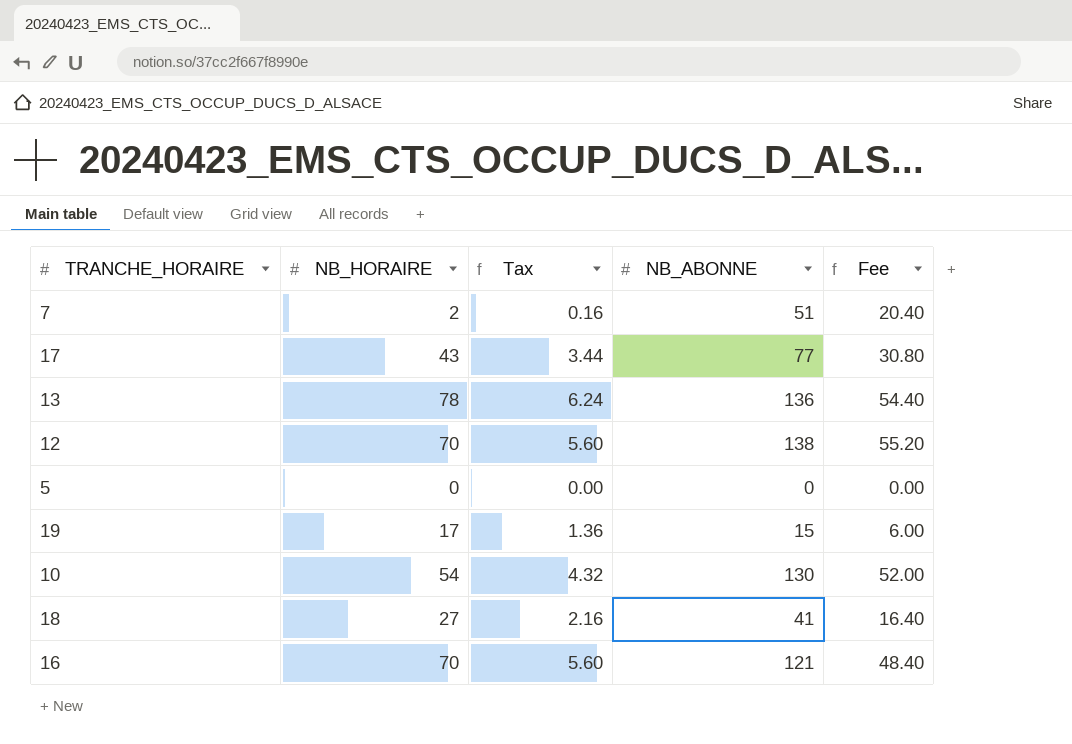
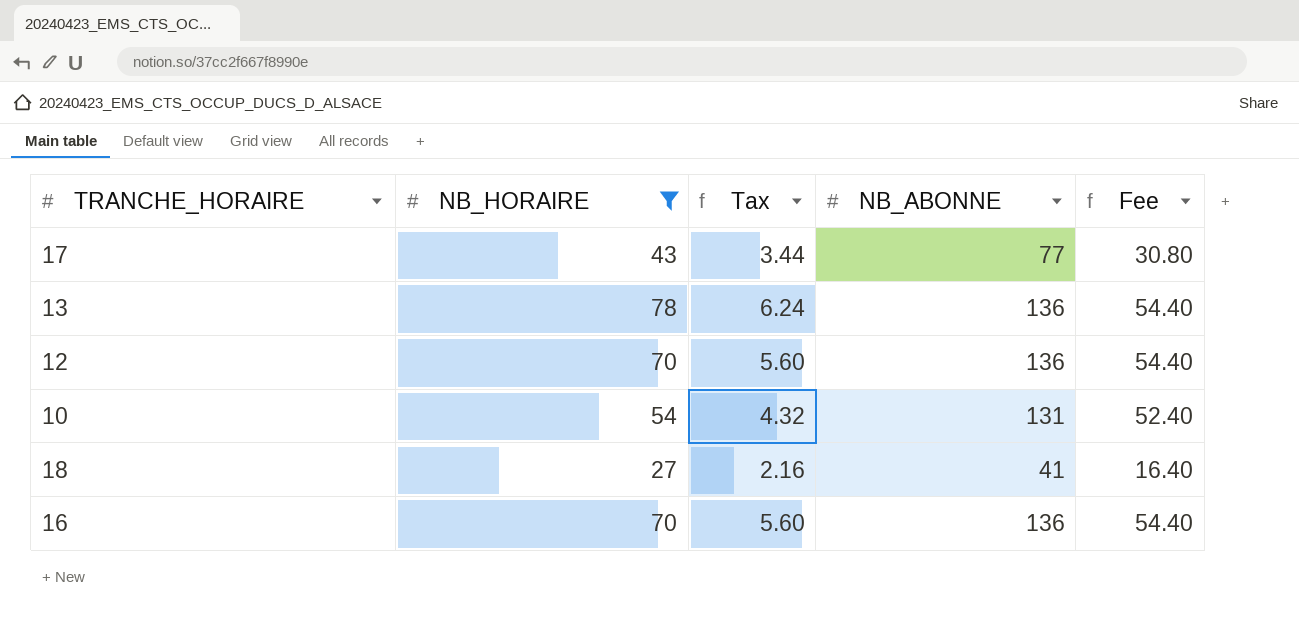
filter: none -> NB_HORAIRE >= 27
12 | NB_ABONNE: 138 -> 136
12 | Fee: 55.20 -> 54.40
10 | NB_ABONNE: 130 -> 131
10 | Fee: 52.00 -> 52.40
16 | NB_ABONNE: 121 -> 136
16 | Fee: 48.40 -> 54.40

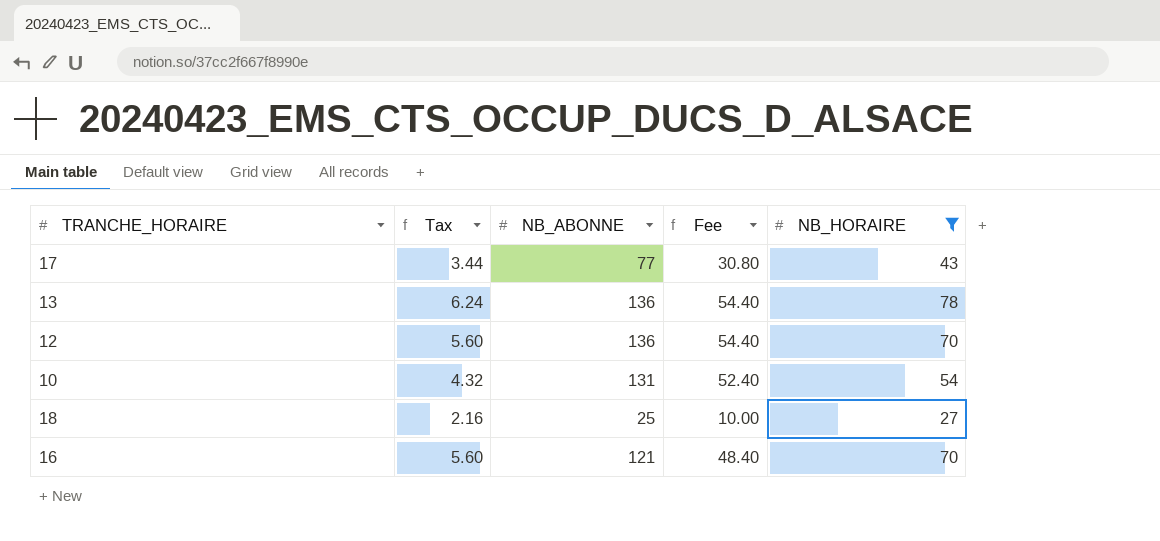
column NB_HORAIRE | position: 2 -> 5
18 | NB_ABONNE: 41 -> 25
18 | Fee: 16.40 -> 10.00
16 | NB_ABONNE: 136 -> 121
16 | Fee: 54.40 -> 48.40

